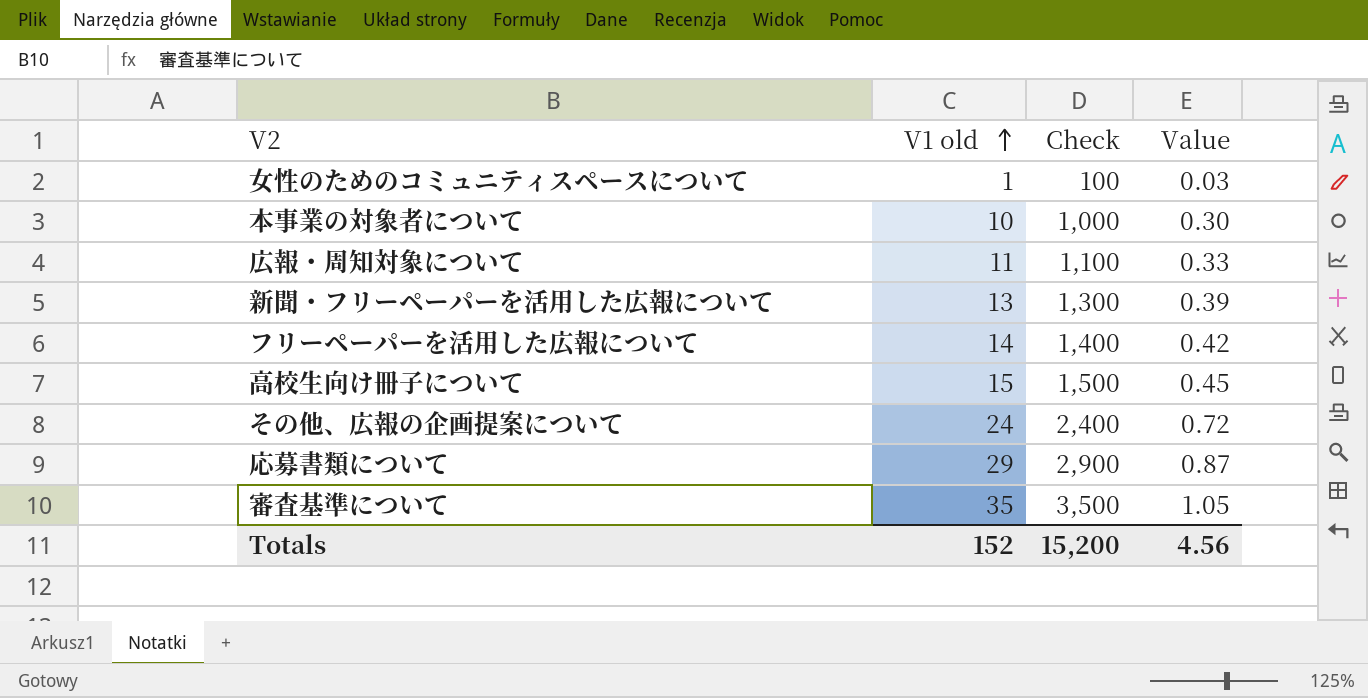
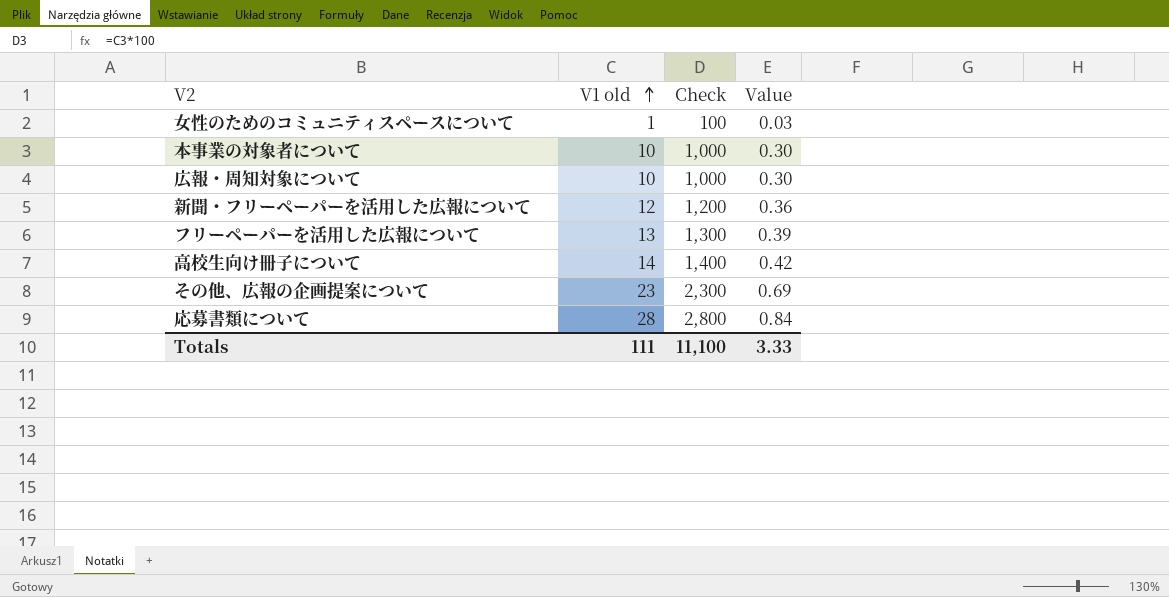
row 審査基準について: 35 | 3,500 | 1.05 -> none
広報・周知対象について | V1 old: 11 -> 10
広報・周知対象について | Check: 1,100 -> 1,000
広報・周知対象について | Value: 0.33 -> 0.30
新聞・フリーペーパーを活用した広報について | V1 old: 13 -> 12
新聞・フリーペーパーを活用した広報について | Check: 1,300 -> 1,200
新聞・フリーペーパーを活用した広報について | Value: 0.39 -> 0.36
フリーペーパーを活用した広報について | V1 old: 14 -> 13
フリーペーパーを活用した広報について | Check: 1,400 -> 1,300
フリーペーパーを活用した広報について | Value: 0.42 -> 0.39
高校生向け冊子について | V1 old: 15 -> 14
高校生向け冊子について | Check: 1,500 -> 1,400
高校生向け冊子について | Value: 0.45 -> 0.42
その他、広報の企画提案について | V1 old: 24 -> 23
その他、広報の企画提案について | Check: 2,400 -> 2,300
その他、広報の企画提案について | Value: 0.72 -> 0.69
応募書類について | V1 old: 29 -> 28
応募書類について | Check: 2,900 -> 2,800
応募書類について | Value: 0.87 -> 0.84
Totals | V1 old: 152 -> 111
Totals | Check: 15,200 -> 11,100
Totals | Value: 4.56 -> 3.33

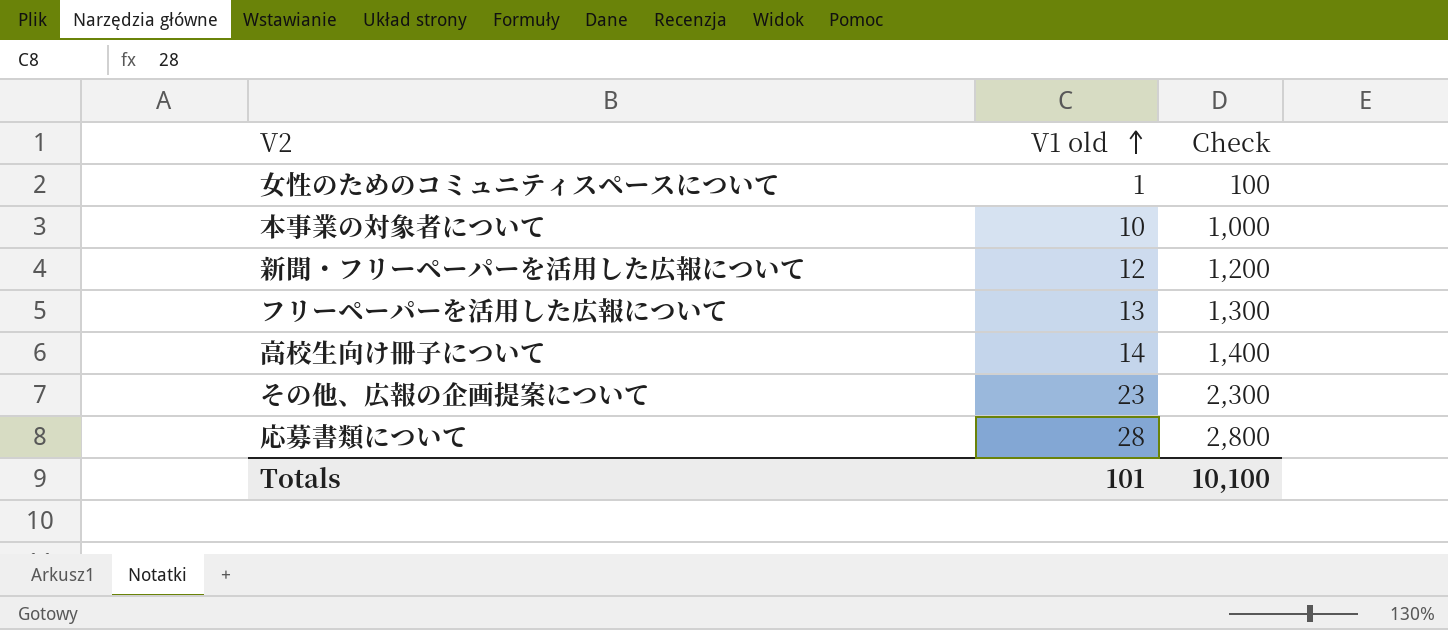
column Value | formula: [V1 old] * 0.03 -> none
row 広報・周知対象について: 10 | 1,000 | 0.30 -> none
Totals | V1 old: 111 -> 101
Totals | Check: 11,100 -> 10,100

